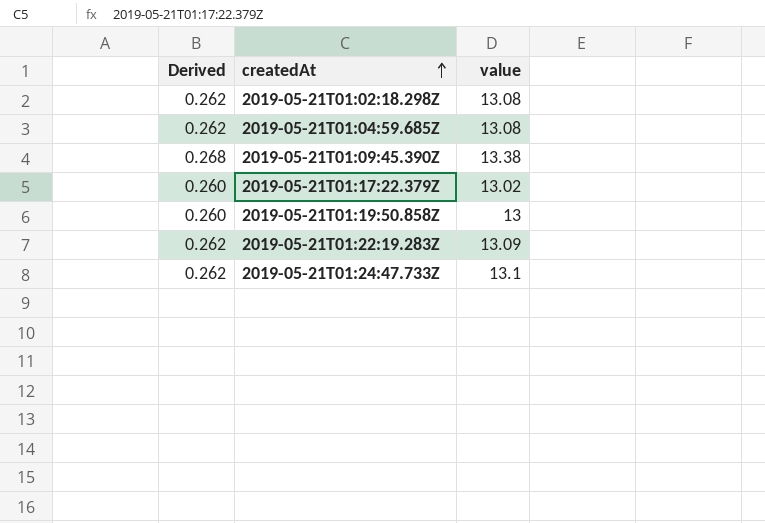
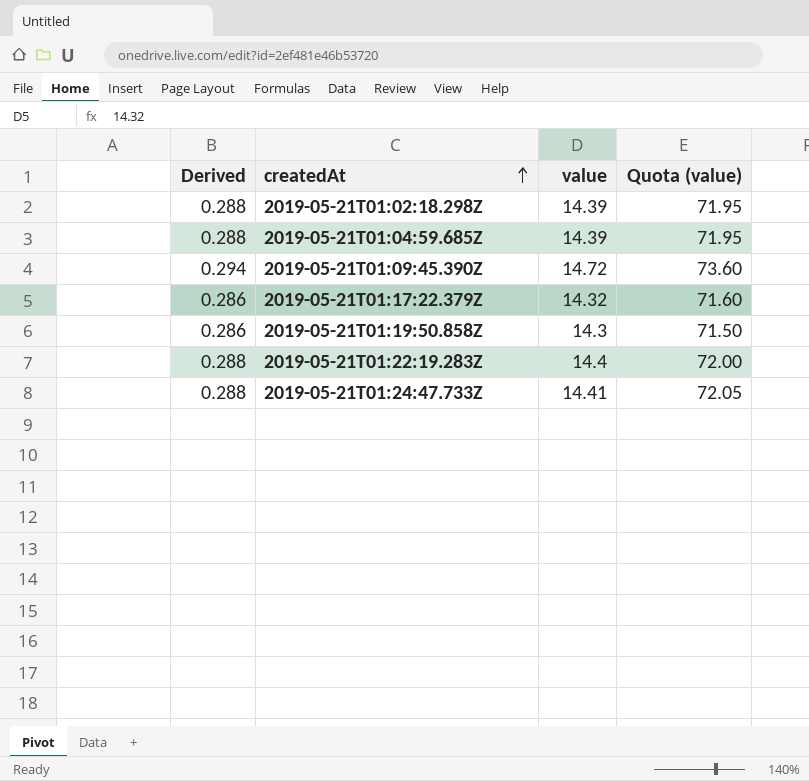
column Quota (value) | formula: none -> [value] * 5
2019-05-21T01:02:18.298Z | Derived: 0.262 -> 0.288
2019-05-21T01:02:18.298Z | value: 13.08 -> 14.39
2019-05-21T01:04:59.685Z | Derived: 0.262 -> 0.288
2019-05-21T01:04:59.685Z | value: 13.08 -> 14.39
2019-05-21T01:09:45.390Z | Derived: 0.268 -> 0.294
2019-05-21T01:09:45.390Z | value: 13.38 -> 14.72
2019-05-21T01:17:22.379Z | Derived: 0.260 -> 0.286
2019-05-21T01:17:22.379Z | value: 13.02 -> 14.32
2019-05-21T01:19:50.858Z | Derived: 0.260 -> 0.286
2019-05-21T01:19:50.858Z | value: 13 -> 14.3
2019-05-21T01:22:19.283Z | Derived: 0.262 -> 0.288
2019-05-21T01:22:19.283Z | value: 13.09 -> 14.4
2019-05-21T01:24:47.733Z | Derived: 0.262 -> 0.288
2019-05-21T01:24:47.733Z | value: 13.1 -> 14.41

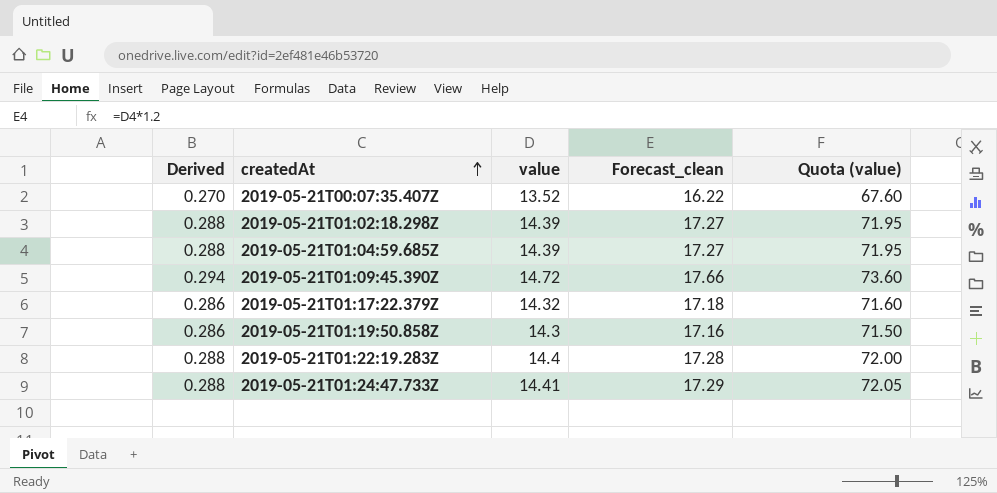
column Forecast_clean | formula: none -> [value] * 1.2
row 2019-05-21T00:07:35.407Z: none -> 0.270 | 13.52 | 16.22 | 67.60

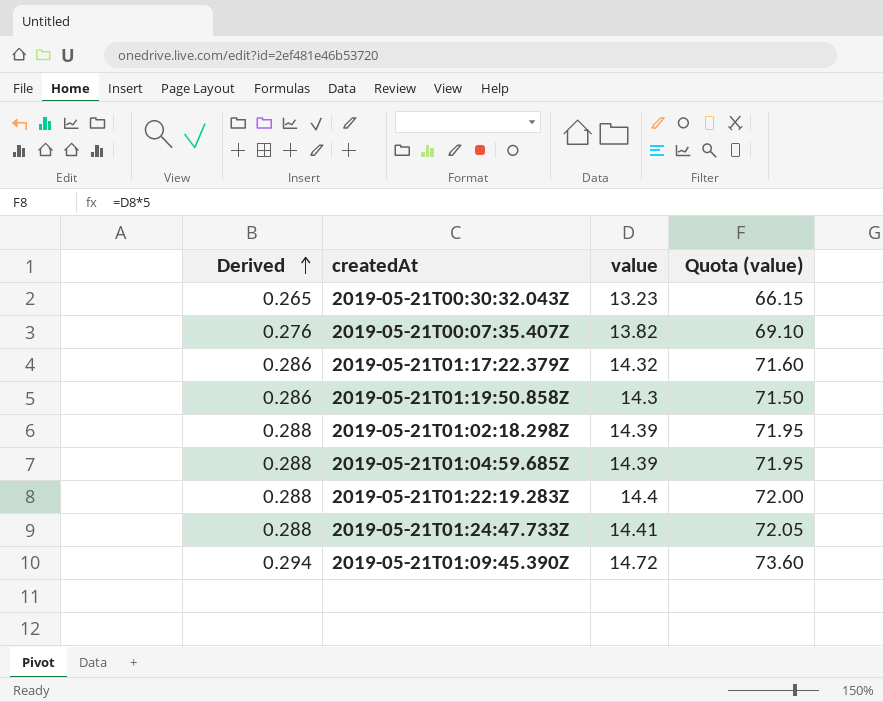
row order: createdAt ascending -> Derived ascending
column Forecast_clean | formula: [value] * 1.2 -> none
row 2019-05-21T00:30:32.043Z: none -> 0.265 | 13.23 | 66.15
2019-05-21T00:07:35.407Z | Derived: 0.270 -> 0.276
2019-05-21T00:07:35.407Z | value: 13.52 -> 13.82
2019-05-21T00:07:35.407Z | Quota (value): 67.60 -> 69.10

